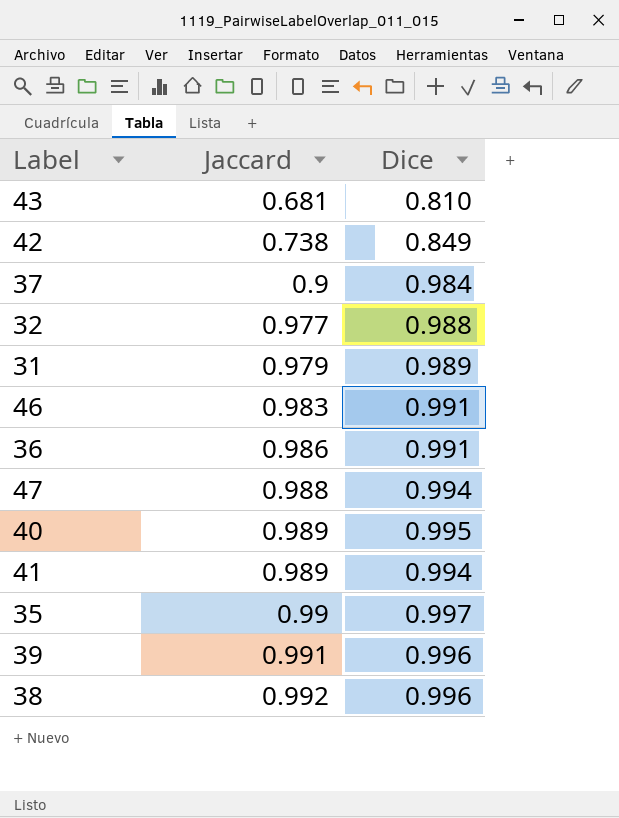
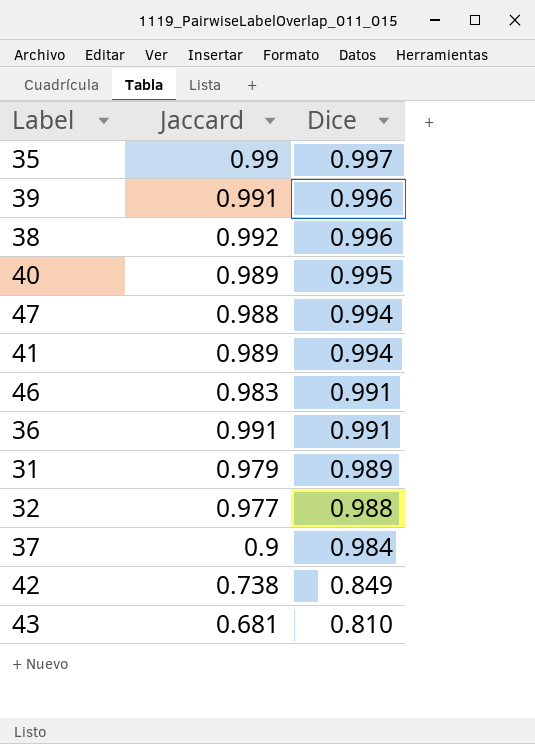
row order: Jaccard ascending -> Dice descending
36 | Jaccard: 0.986 -> 0.991

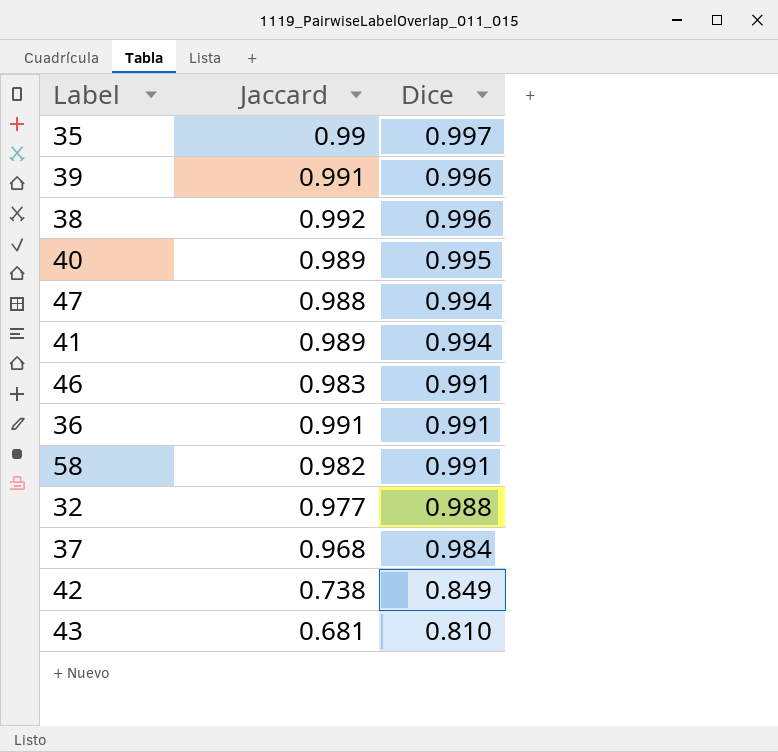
row 31: 0.979 | 0.989 -> none
row 58: none -> 0.982 | 0.991
37 | Jaccard: 0.9 -> 0.968

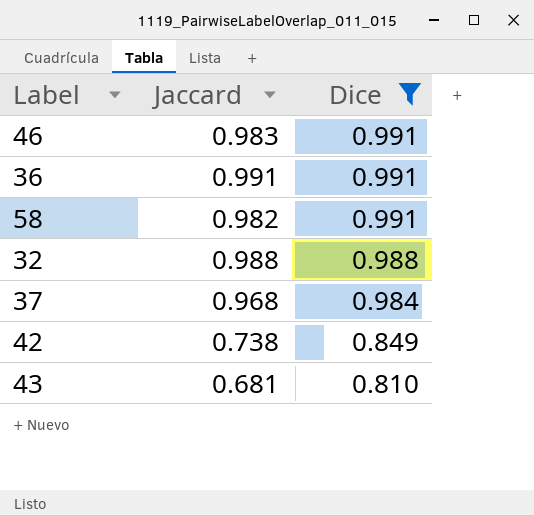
filter: none -> Dice <= 0.991
32 | Jaccard: 0.977 -> 0.988

